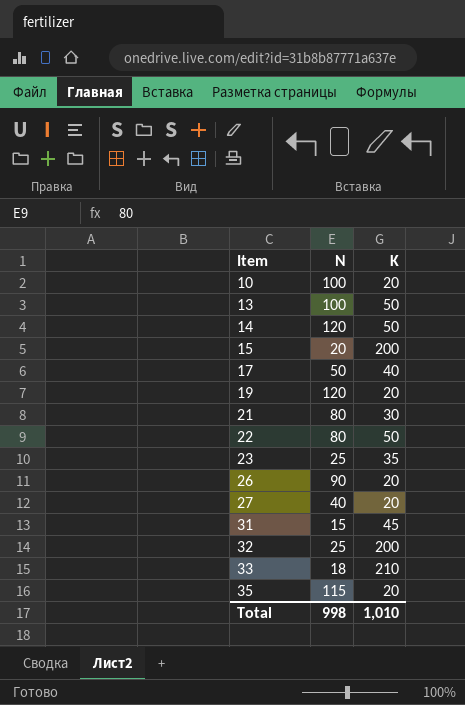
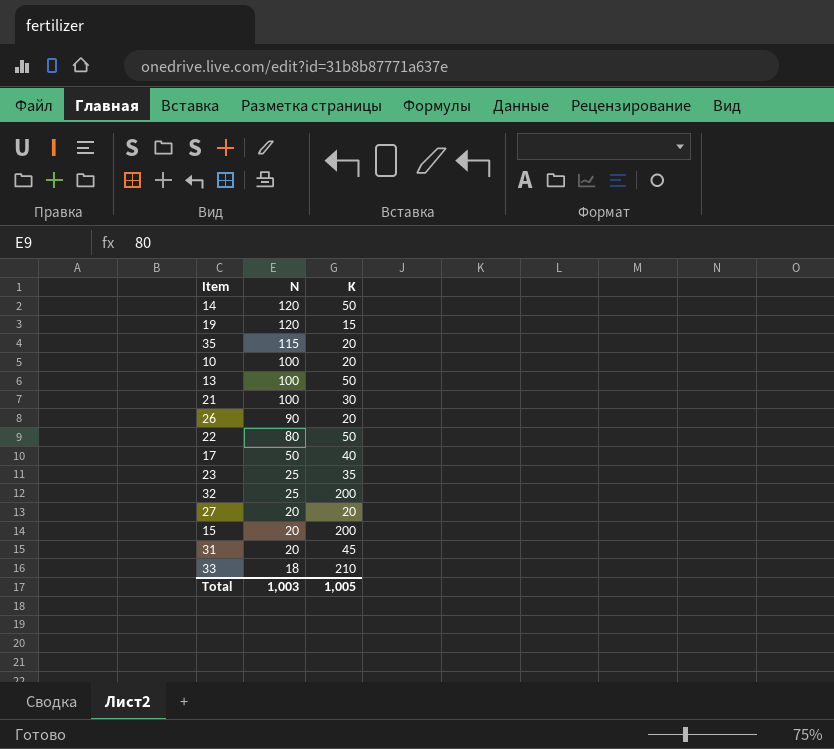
row order: Item ascending -> N descending
19 | K: 20 -> 15
21 | N: 80 -> 100
27 | N: 40 -> 20
31 | N: 15 -> 20
Total | N: 998 -> 1,003
Total | K: 1,010 -> 1,005

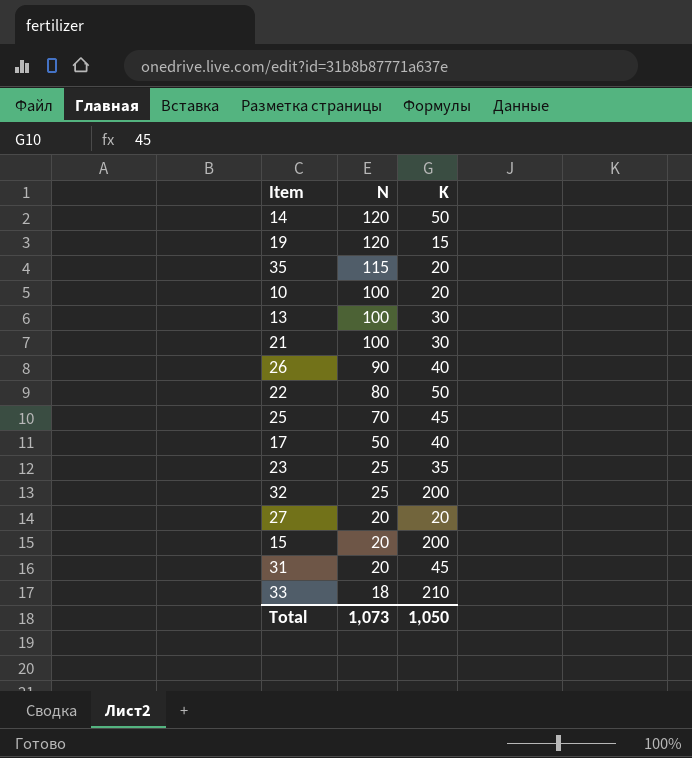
13 | K: 50 -> 30
26 | K: 20 -> 40
row 25: none -> 70 | 45
Total | N: 1,003 -> 1,073
Total | K: 1,005 -> 1,050

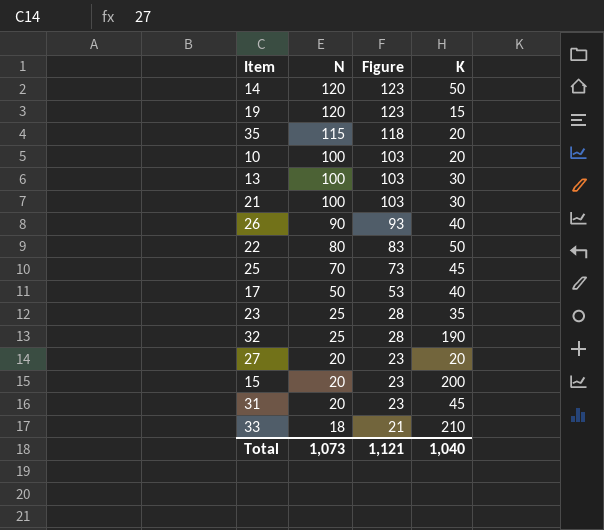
column Figure | formula: none -> [N] + 3
32 | K: 200 -> 190
Total | K: 1,050 -> 1,040

